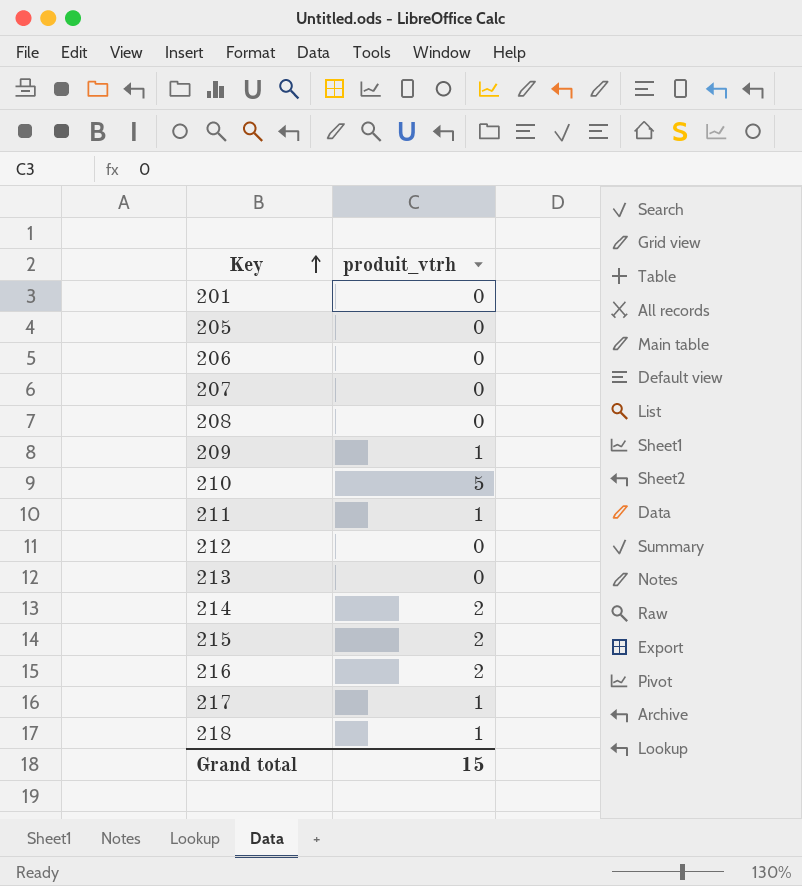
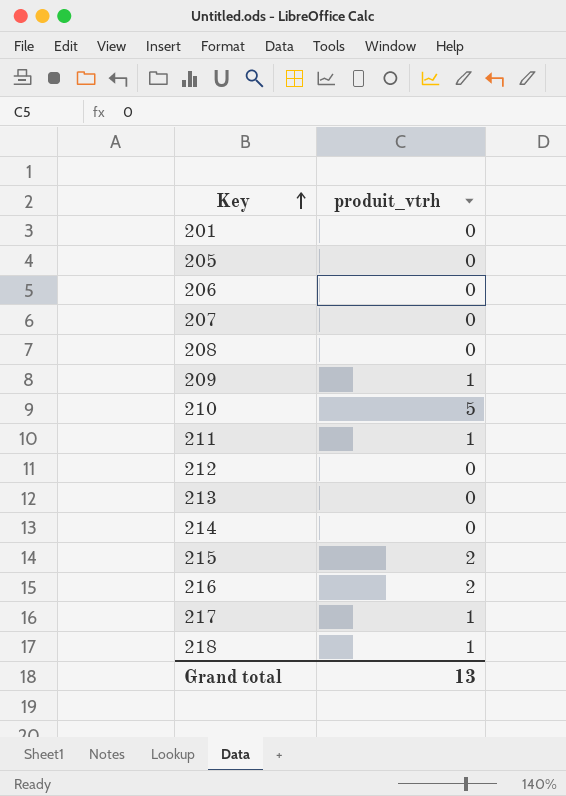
214 | produit_vtrh: 2 -> 0
Grand total | produit_vtrh: 15 -> 13

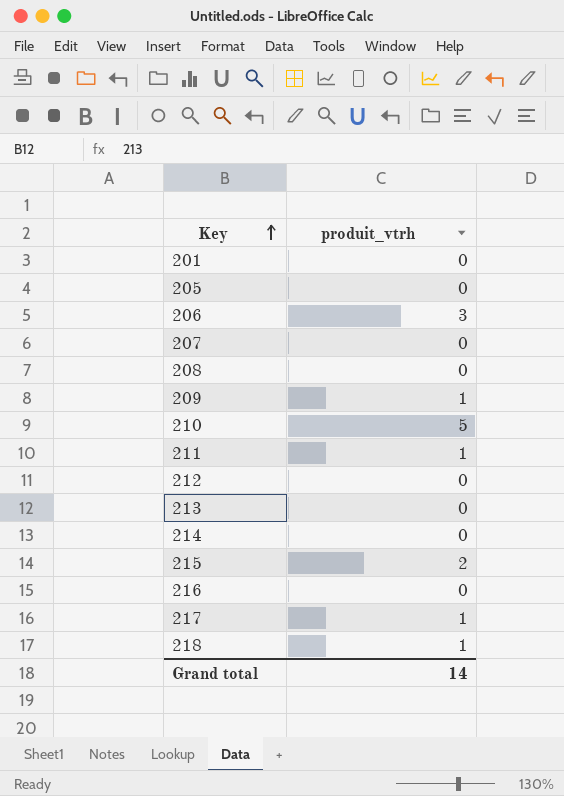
206 | produit_vtrh: 0 -> 3
216 | produit_vtrh: 2 -> 0
Grand total | produit_vtrh: 13 -> 14

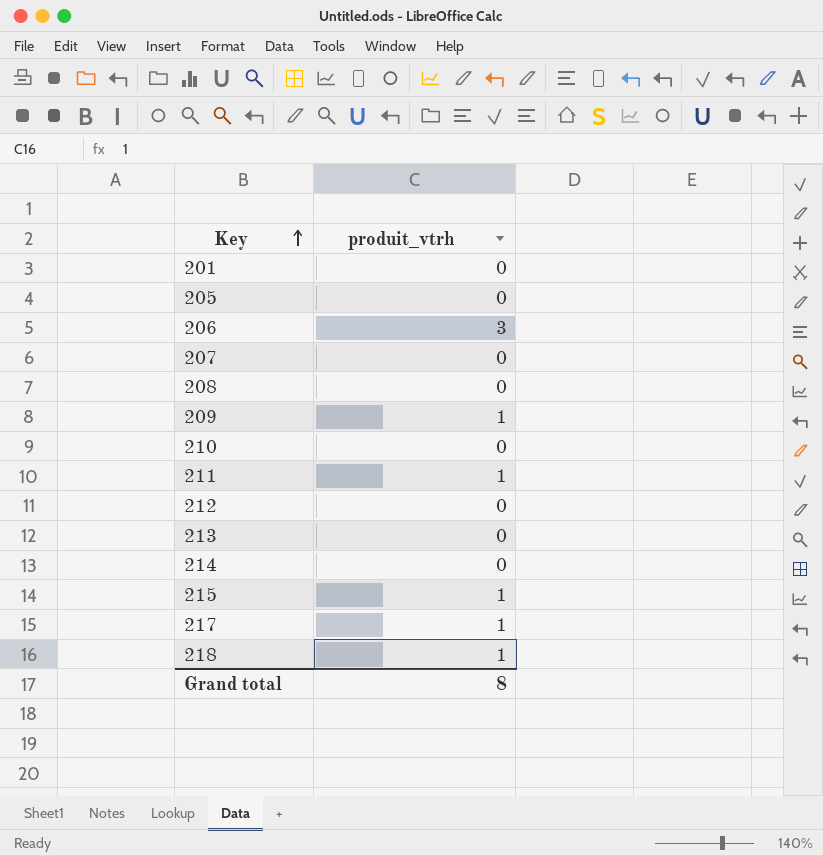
row 216: 0 -> none
210 | produit_vtrh: 5 -> 0
215 | produit_vtrh: 2 -> 1
Grand total | produit_vtrh: 14 -> 8

